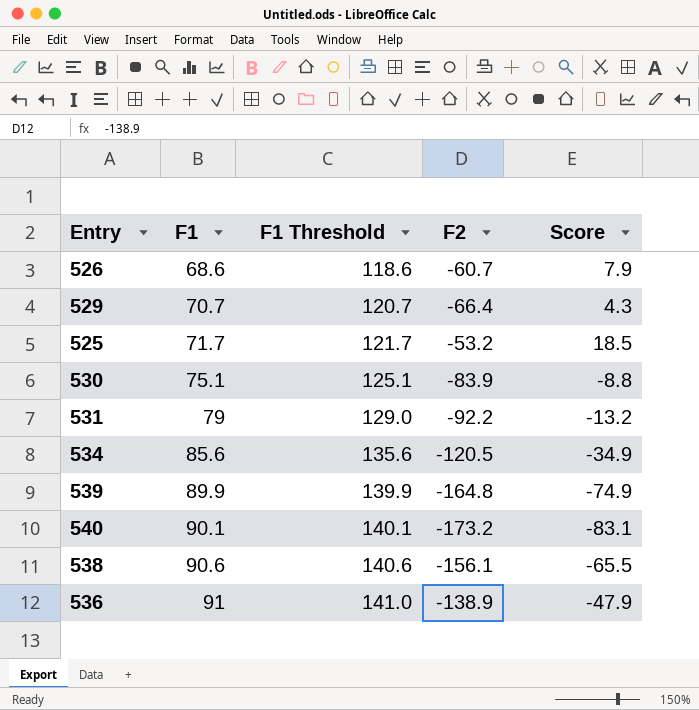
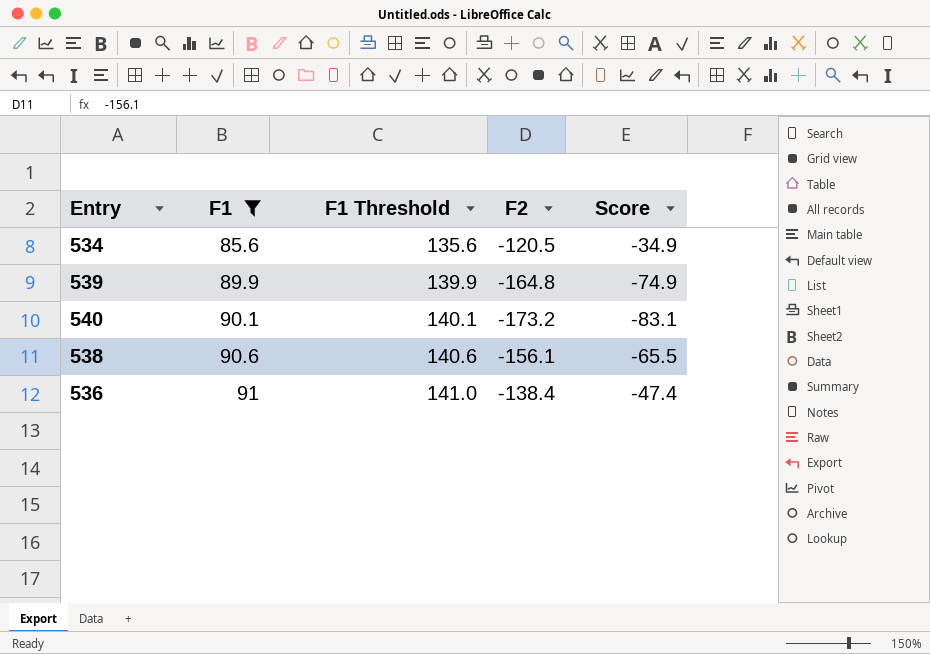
filter: none -> F1 >= 85.6
536 | F2: -138.9 -> -138.4
536 | Score: -47.9 -> -47.4

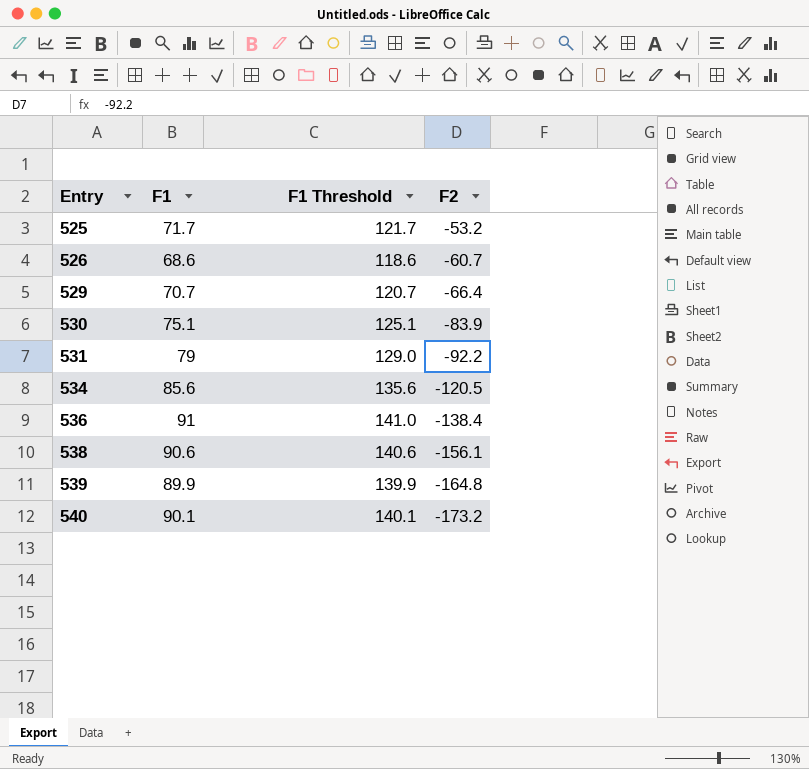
filter: F1 >= 85.6 -> none
row order: F1 ascending -> Entry ascending
column Score | formula: [F1] + [F2] -> none

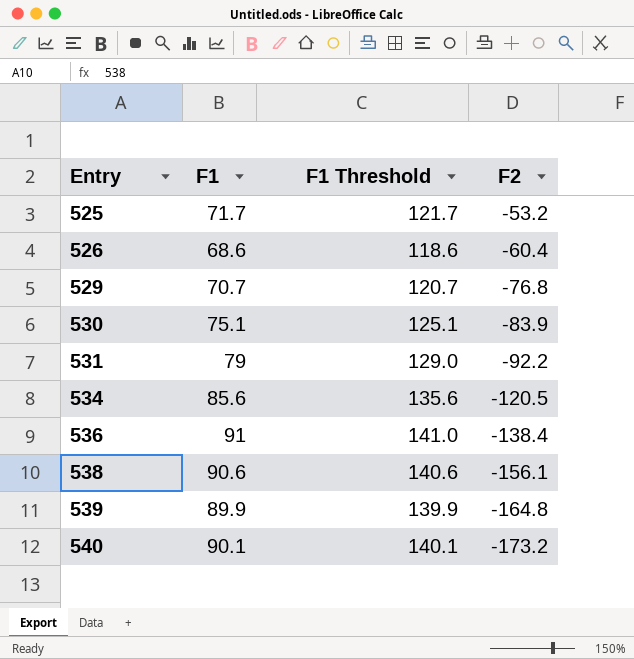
526 | F2: -60.7 -> -60.4
529 | F2: -66.4 -> -76.8

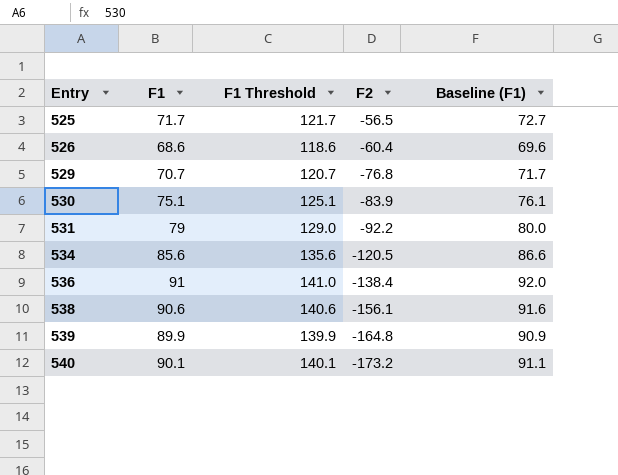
column Baseline (F1) | formula: none -> [F1] + 1
525 | F2: -53.2 -> -56.5

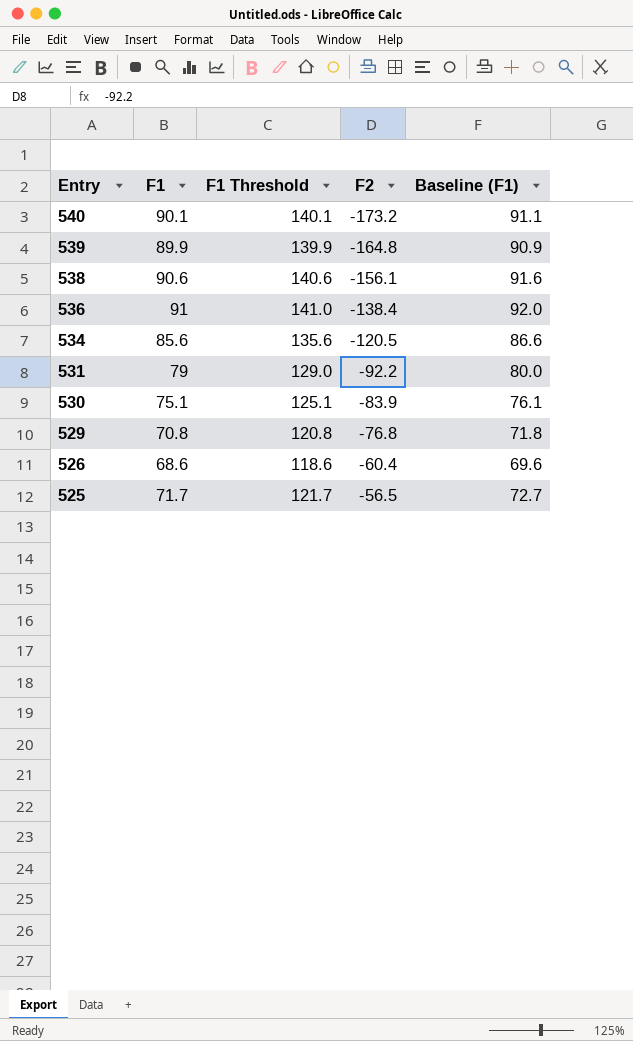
row order: Entry ascending -> Entry descending
529 | F1: 70.7 -> 70.8
529 | F1 Threshold: 120.7 -> 120.8
529 | Baseline (F1): 71.7 -> 71.8

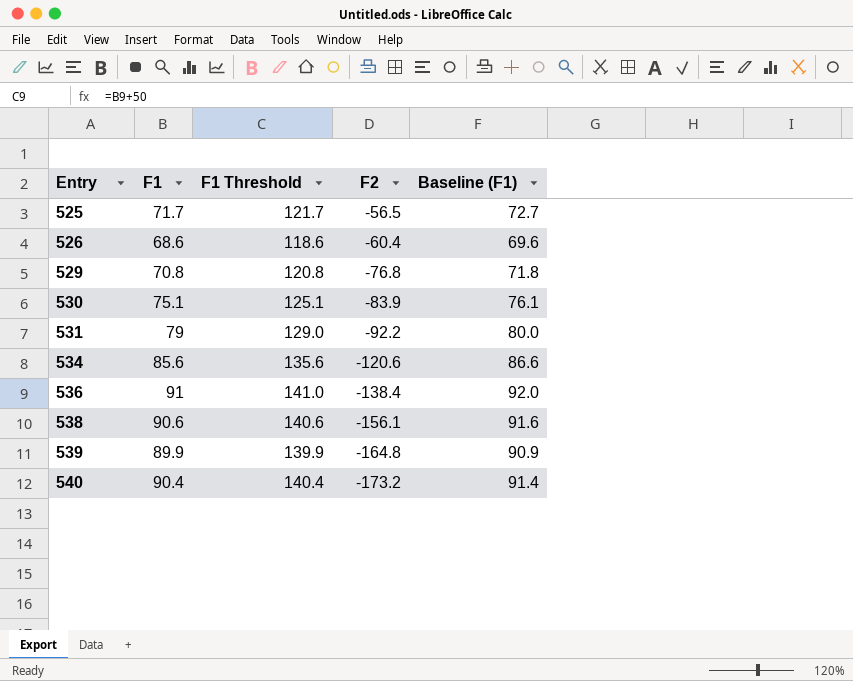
row order: Entry descending -> Entry ascending
534 | F2: -120.5 -> -120.6
540 | F1: 90.1 -> 90.4
540 | F1 Threshold: 140.1 -> 140.4
540 | Baseline (F1): 91.1 -> 91.4

